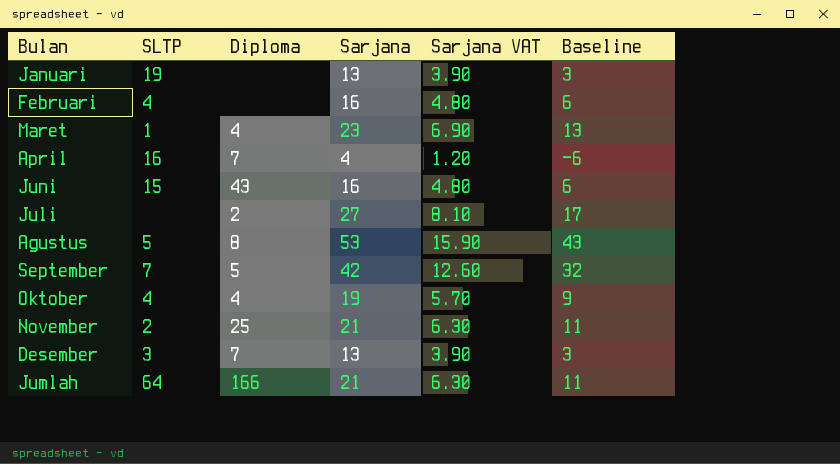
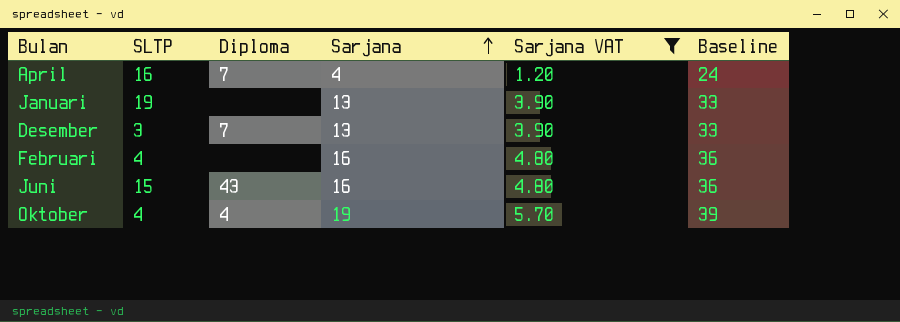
filter: none -> Sarjana VAT <= 5.70
row order: none -> Sarjana ascending
column Baseline | formula: [Sarjana] - 10 -> [Sarjana] + 20

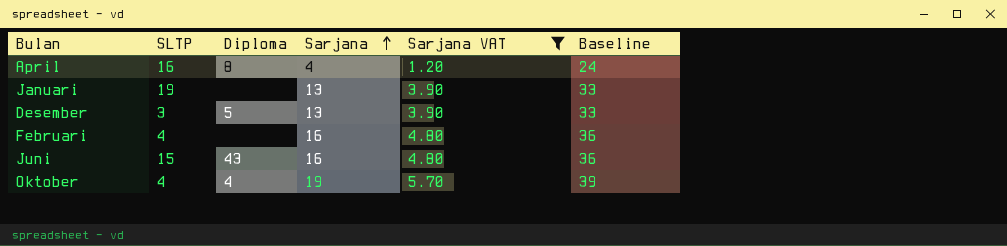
April | Diploma: 7 -> 8
Desember | Diploma: 7 -> 5

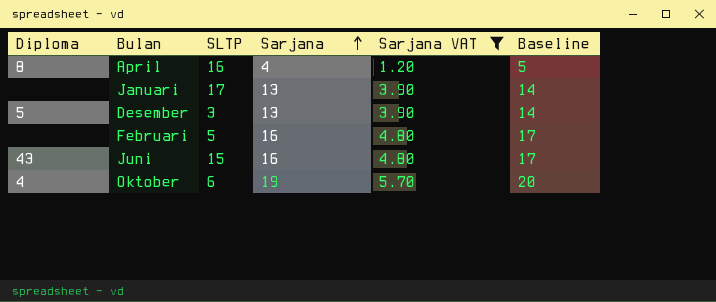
column Diploma | position: 3 -> 1
column Baseline | formula: [Sarjana] + 20 -> [Sarjana] + 1
Januari | SLTP: 19 -> 17
Februari | SLTP: 4 -> 5
Oktober | SLTP: 4 -> 6

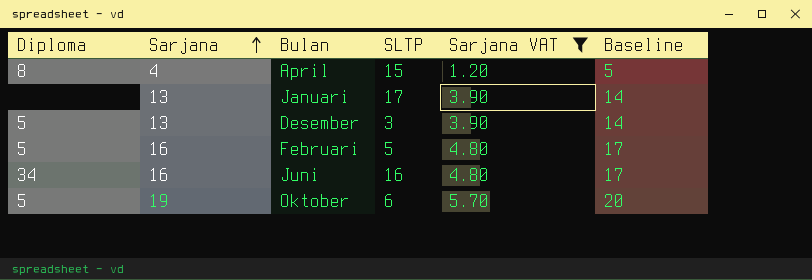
column Sarjana | position: 4 -> 2
April | SLTP: 16 -> 15
Februari | Diploma: none -> 5
Juni | Diploma: 43 -> 34
Juni | SLTP: 15 -> 16
Oktober | Diploma: 4 -> 5

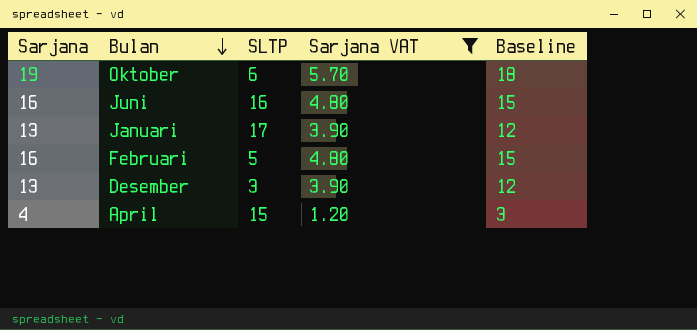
row order: Sarjana ascending -> Bulan descending
column Diploma | position: 1 -> none
column Baseline | formula: [Sarjana] + 1 -> [Sarjana] - 1

